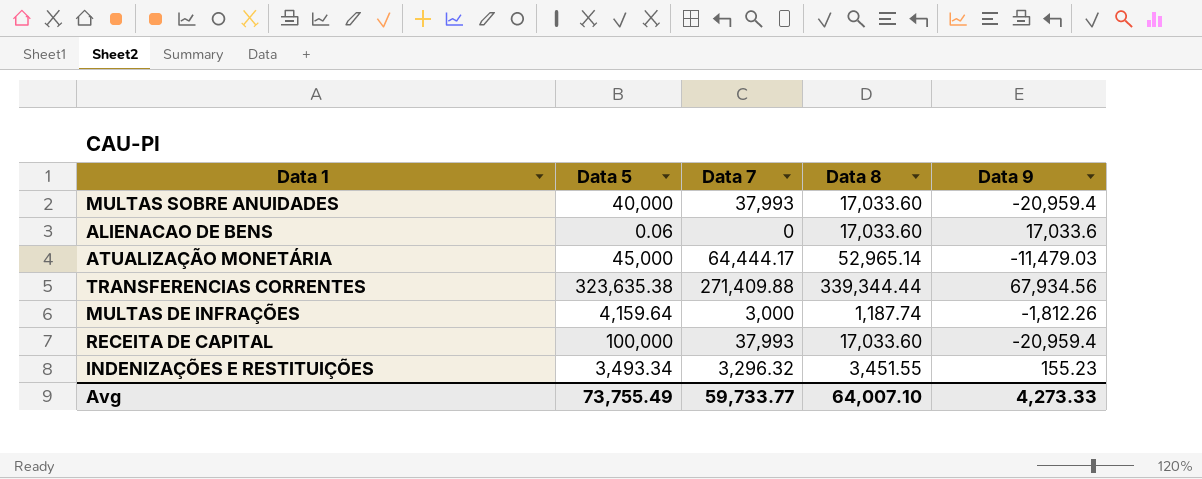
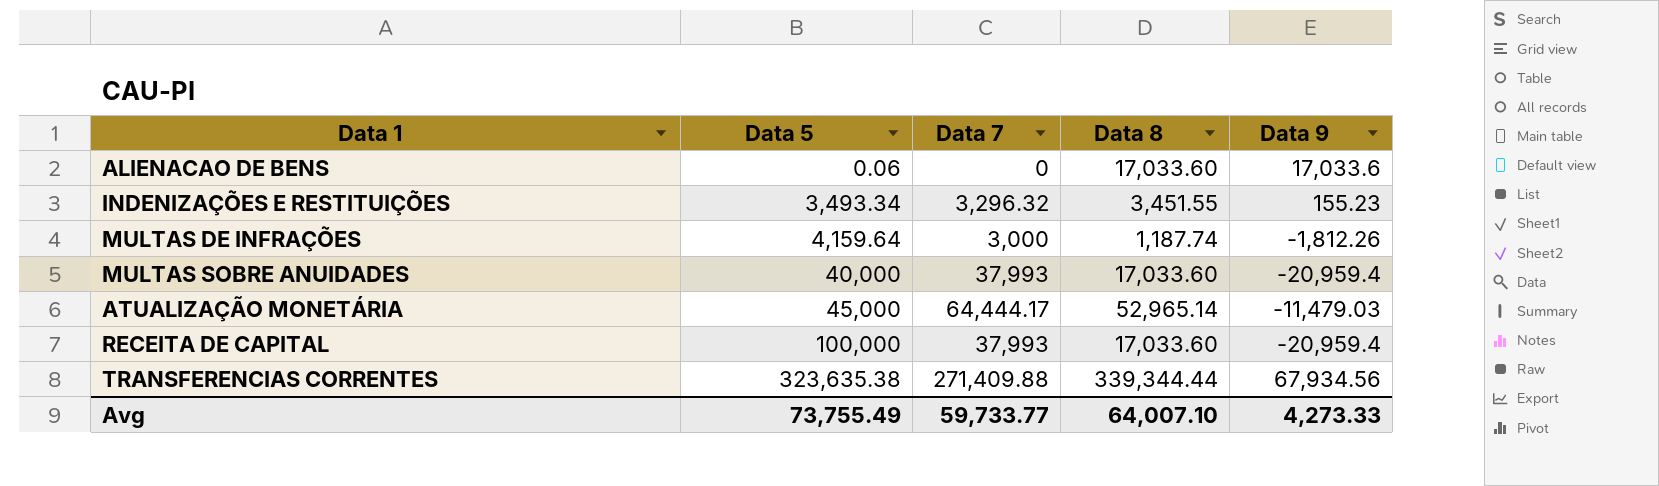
row order: none -> Data 5 ascending

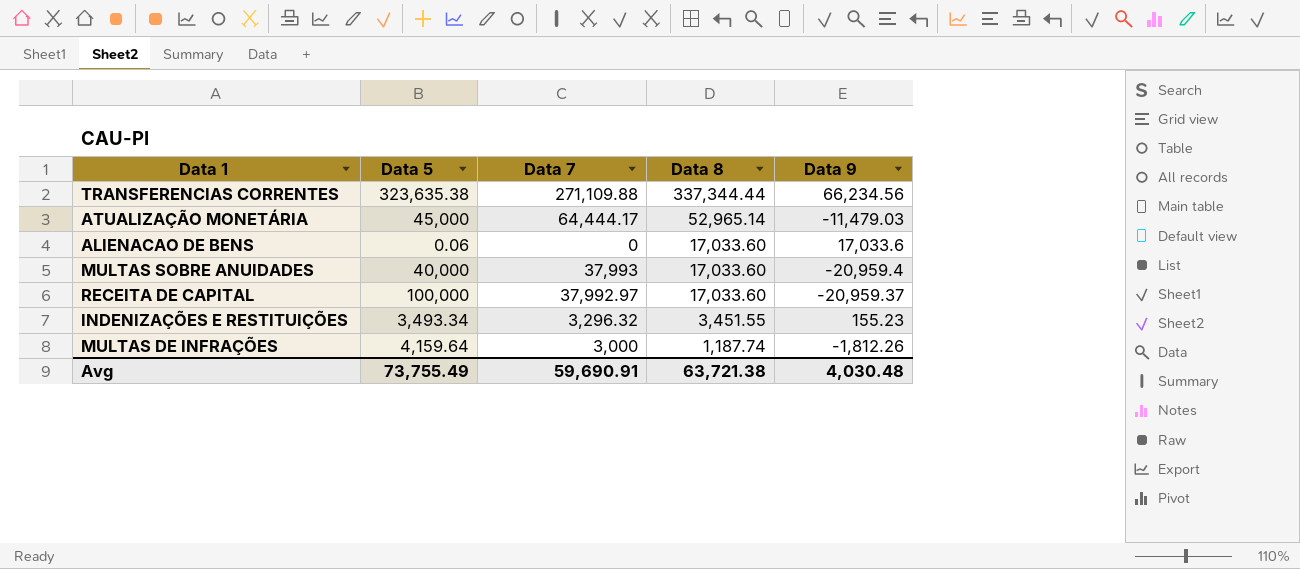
row order: Data 5 ascending -> Data 8 descending
TRANSFERENCIAS CORRENTES | Data 7: 271,409.88 -> 271,109.88
TRANSFERENCIAS CORRENTES | Data 8: 339,344.44 -> 337,344.44
TRANSFERENCIAS CORRENTES | Data 9: 67,934.56 -> 66,234.56
RECEITA DE CAPITAL | Data 7: 37,993 -> 37,992.97
RECEITA DE CAPITAL | Data 9: -20,959.4 -> -20,959.37
Avg | Data 7: 59,733.77 -> 59,690.91
Avg | Data 8: 64,007.10 -> 63,721.38
Avg | Data 9: 4,273.33 -> 4,030.48

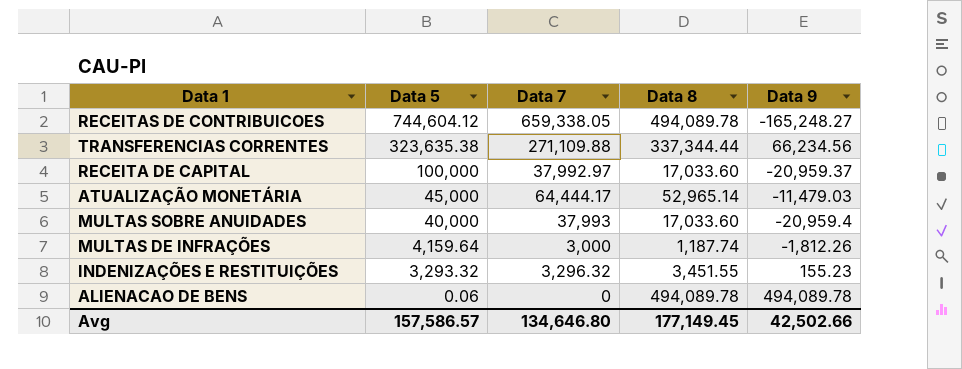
row order: Data 8 descending -> Data 5 descending
row RECEITAS DE CONTRIBUICOES: none -> 744,604.12 | 659,338.05 | 494,089.78 | -165,248.27
INDENIZAÇÕES E RESTITUIÇÕES | Data 5: 3,493.34 -> 3,293.32
ALIENACAO DE BENS | Data 8: 17,033.60 -> 494,089.78
ALIENACAO DE BENS | Data 9: 17,033.6 -> 494,089.78
Avg | Data 5: 73,755.49 -> 157,586.57
Avg | Data 7: 59,690.91 -> 134,646.80
Avg | Data 8: 63,721.38 -> 177,149.45
Avg | Data 9: 4,030.48 -> 42,502.66

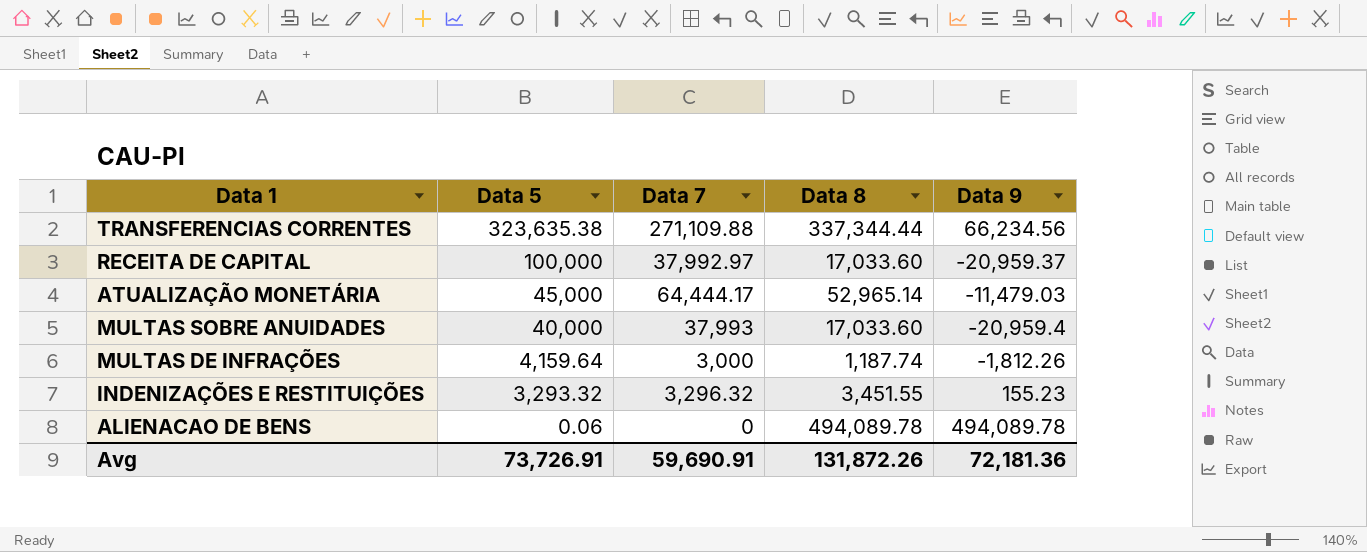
row RECEITAS DE CONTRIBUICOES: 744,604.12 | 659,338.05 | 494,089.78 | -165,248.27 -> none
Avg | Data 5: 157,586.57 -> 73,726.91
Avg | Data 7: 134,646.80 -> 59,690.91
Avg | Data 8: 177,149.45 -> 131,872.26
Avg | Data 9: 42,502.66 -> 72,181.36

